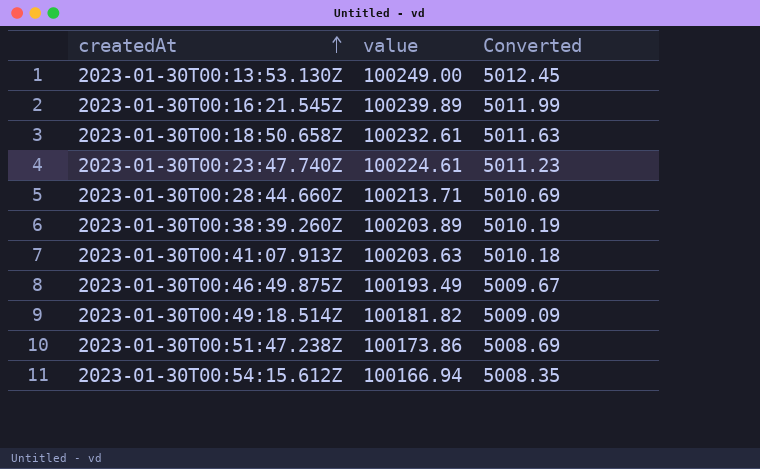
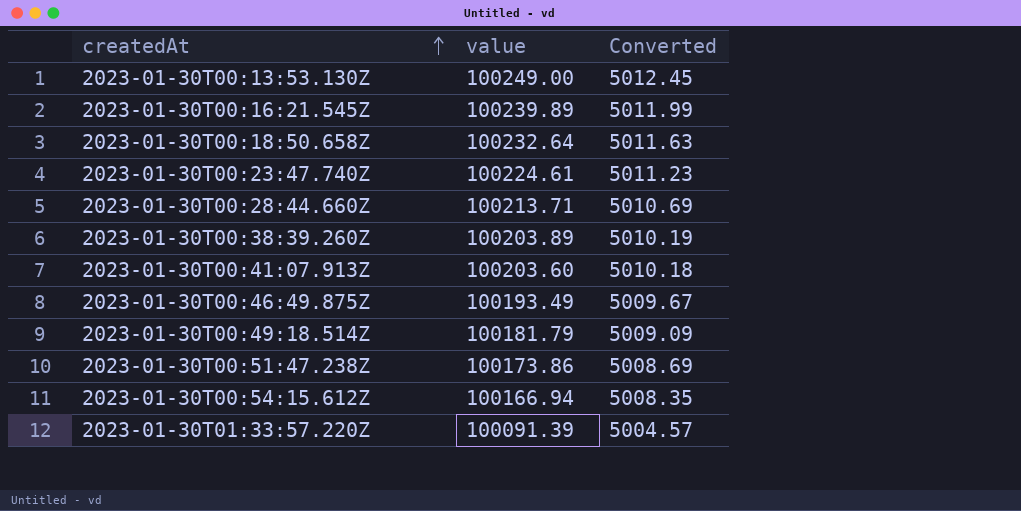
2023-01-30T00:18:50.658Z | value: 100232.61 -> 100232.64
2023-01-30T00:41:07.913Z | value: 100203.63 -> 100203.60
2023-01-30T00:49:18.514Z | value: 100181.82 -> 100181.79
row 2023-01-30T01:33:57.220Z: none -> 100091.39 | 5004.57

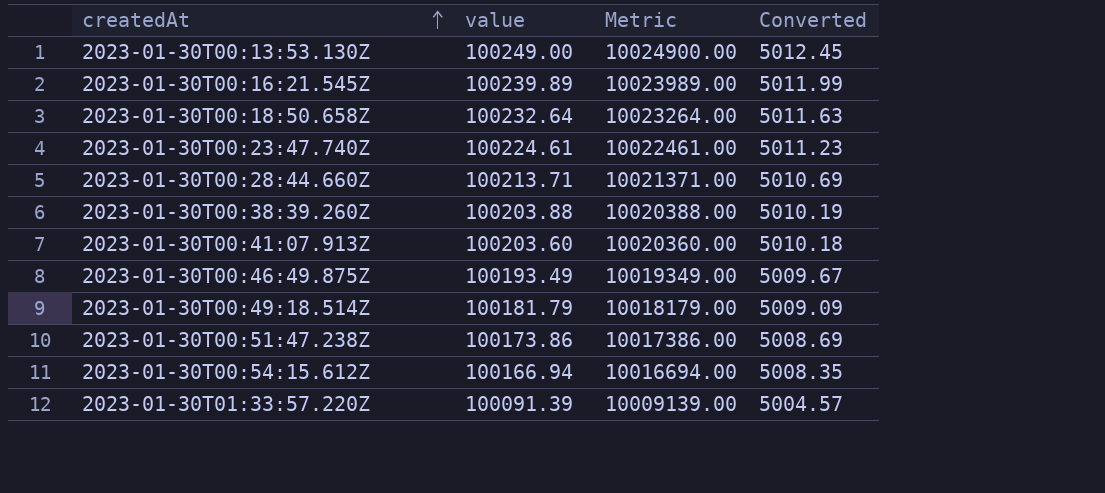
column Metric | formula: none -> [value] * 100
2023-01-30T00:38:39.260Z | value: 100203.89 -> 100203.88

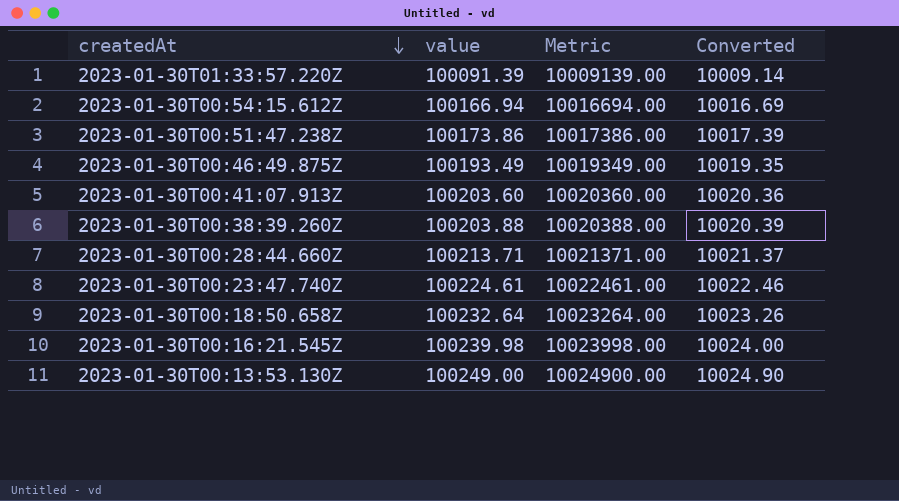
row order: createdAt ascending -> createdAt descending
column Converted | formula: [value] * 0.05 -> [value] * 0.1
row 2023-01-30T00:49:18.514Z: 100181.79 | 10018179.00 | 5009.09 -> none
2023-01-30T00:16:21.545Z | value: 100239.89 -> 100239.98
2023-01-30T00:16:21.545Z | Metric: 10023989.00 -> 10023998.00

